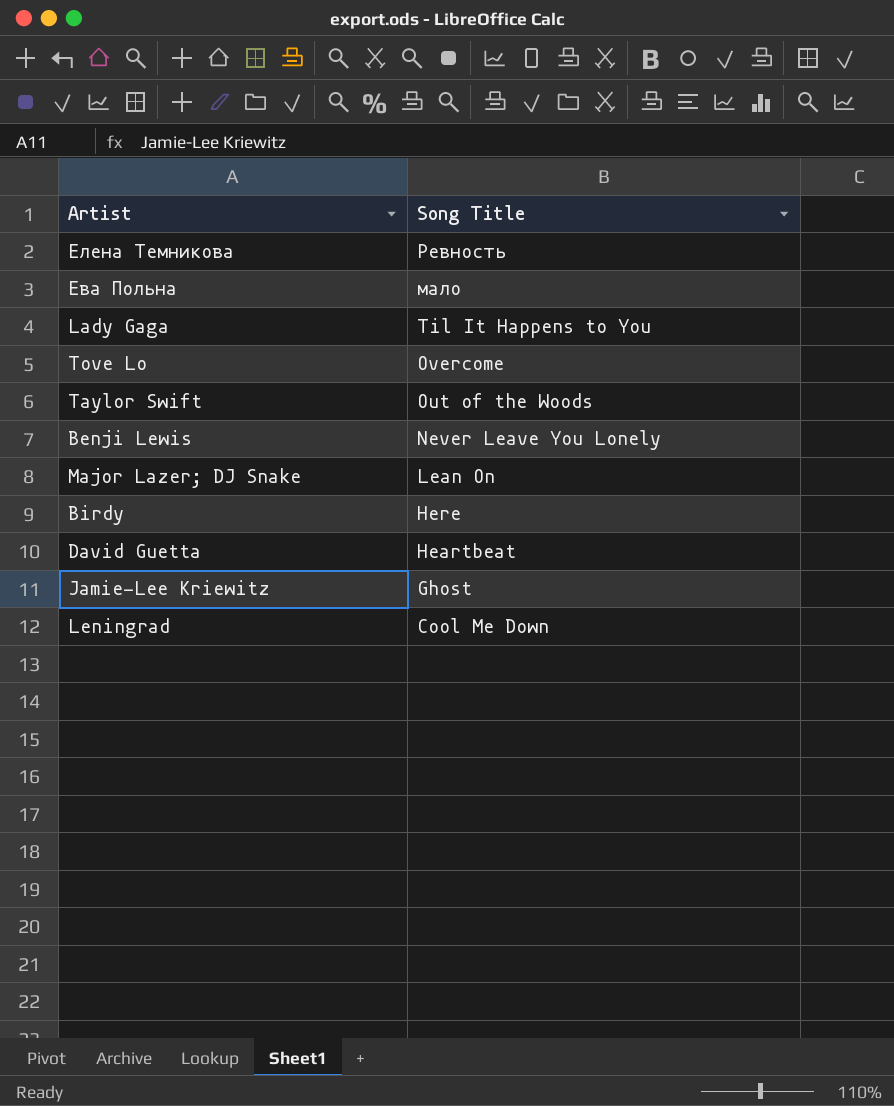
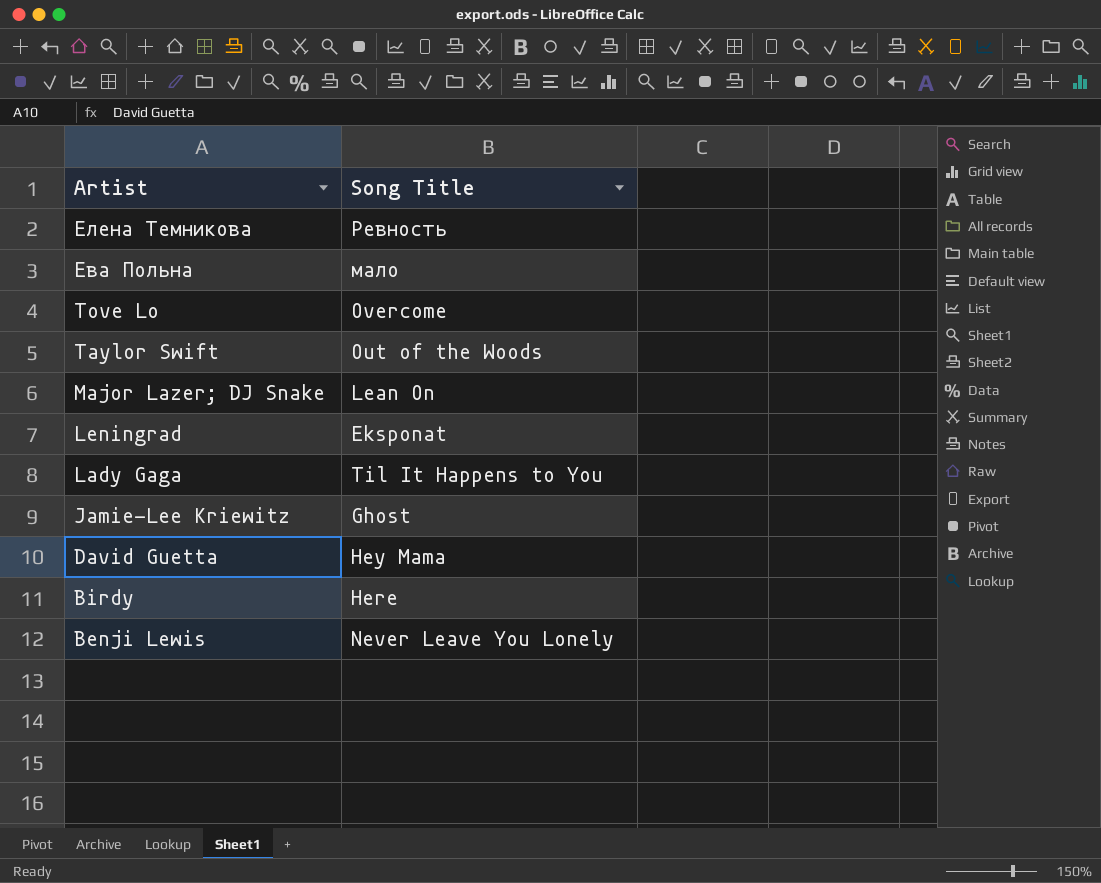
row order: Song Title descending -> Artist descending
Leningrad | Song Title: Cool Me Down -> Eksponat
David Guetta | Song Title: Heartbeat -> Hey Mama

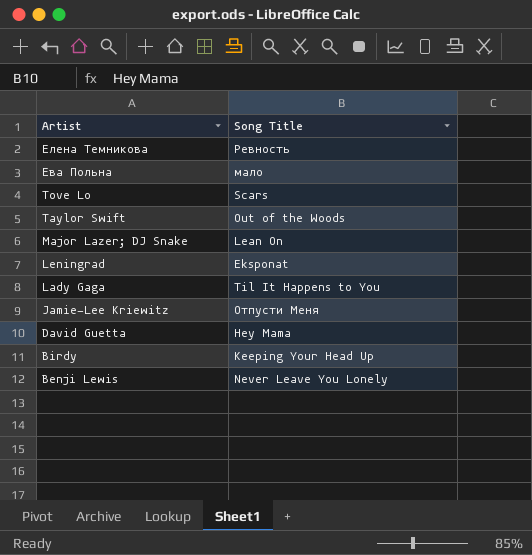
Tove Lo | Song Title: Overcome -> Scars
Jamie-Lee Kriewitz | Song Title: Ghost -> Отпусти Меня
Birdy | Song Title: Here -> Keeping Your Head Up

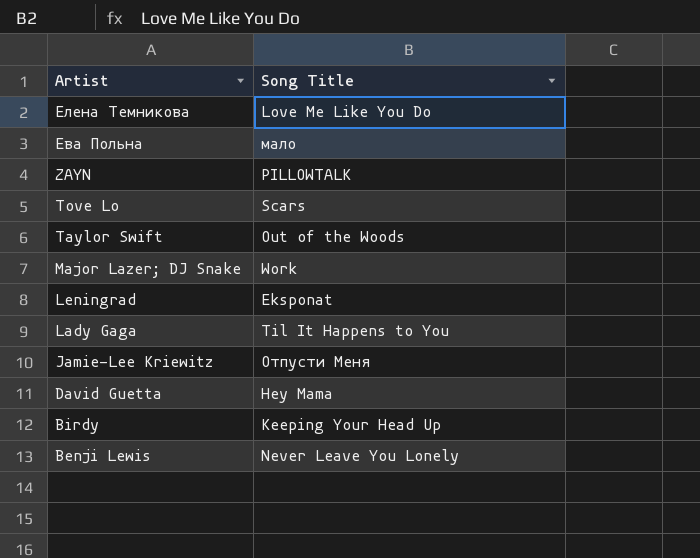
Елена Темникова | Song Title: Ревность -> Love Me Like You Do
row ZAYN: none -> PILLOWTALK
Major Lazer; DJ Snake | Song Title: Lean On -> Work

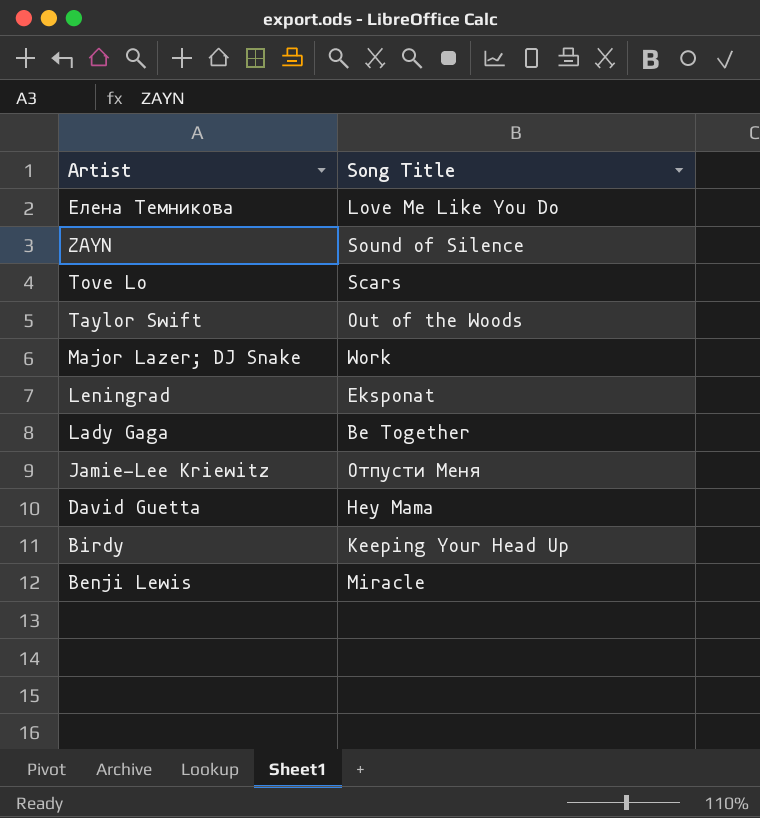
row Ева Польна: мало -> none
ZAYN | Song Title: PILLOWTALK -> Sound of Silence
Lady Gaga | Song Title: Til It Happens to You -> Be Together
Benji Lewis | Song Title: Never Leave You Lonely -> Miracle

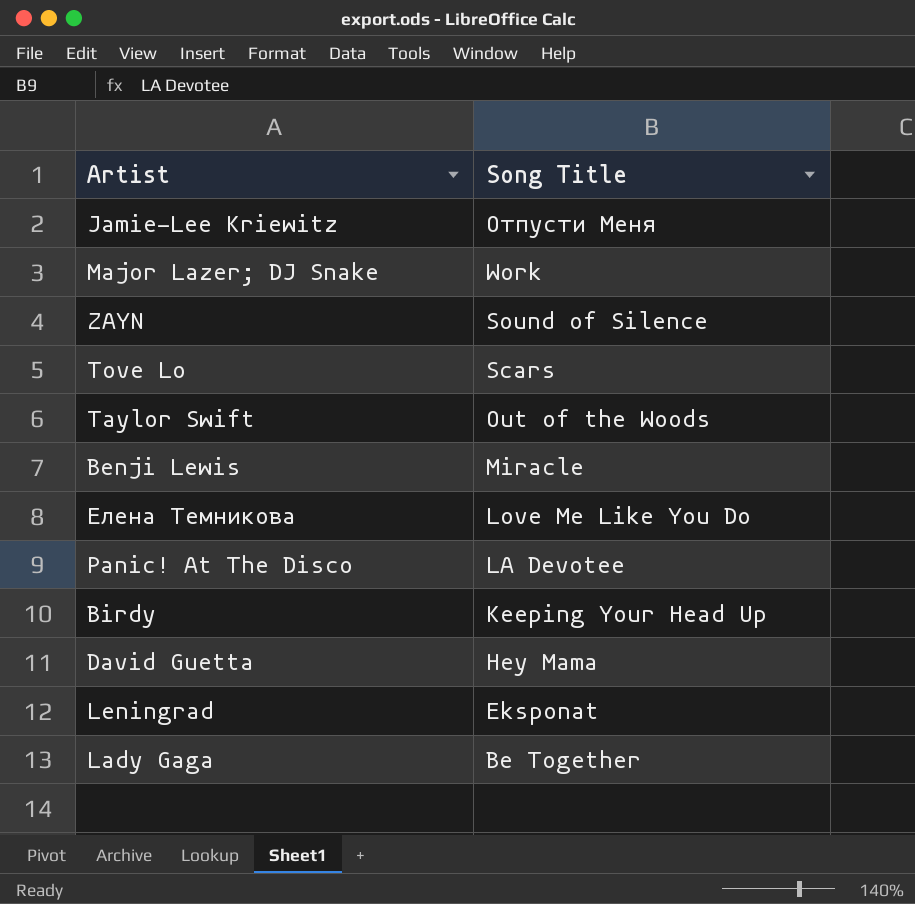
row order: Artist descending -> Song Title descending
row Panic! At The Disco: none -> LA Devotee

